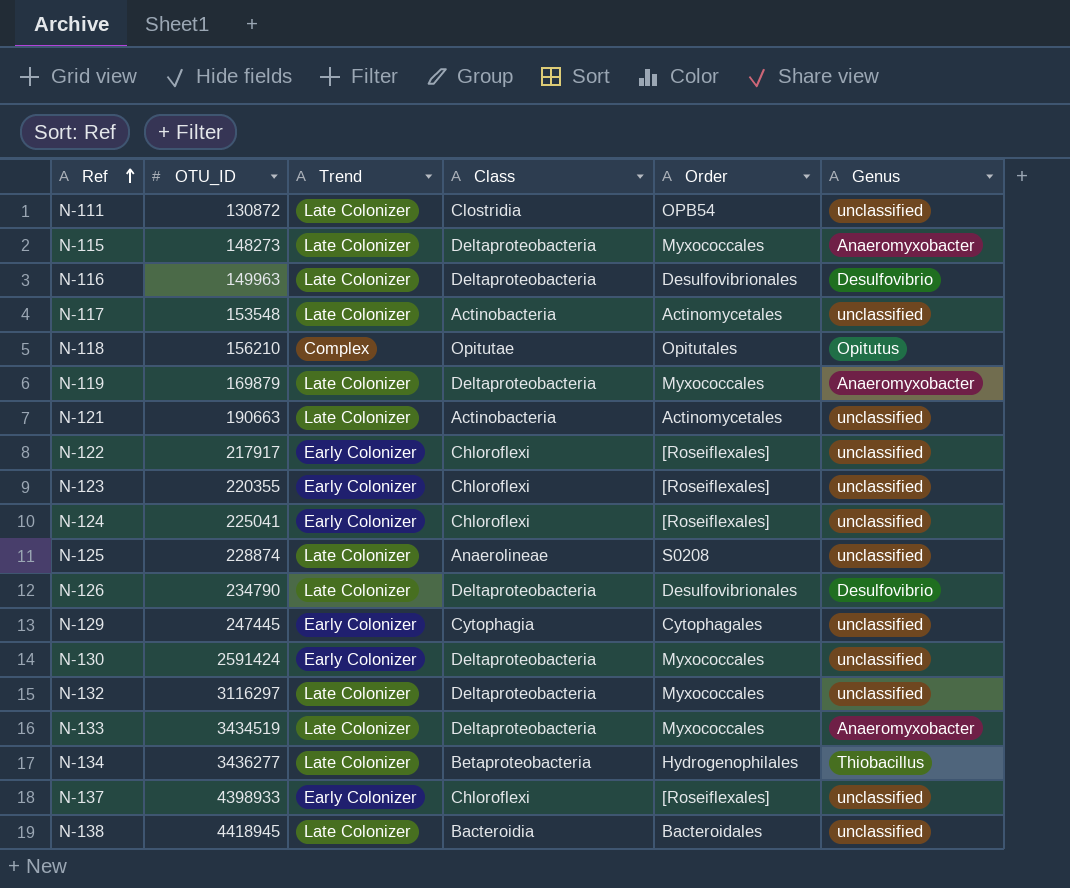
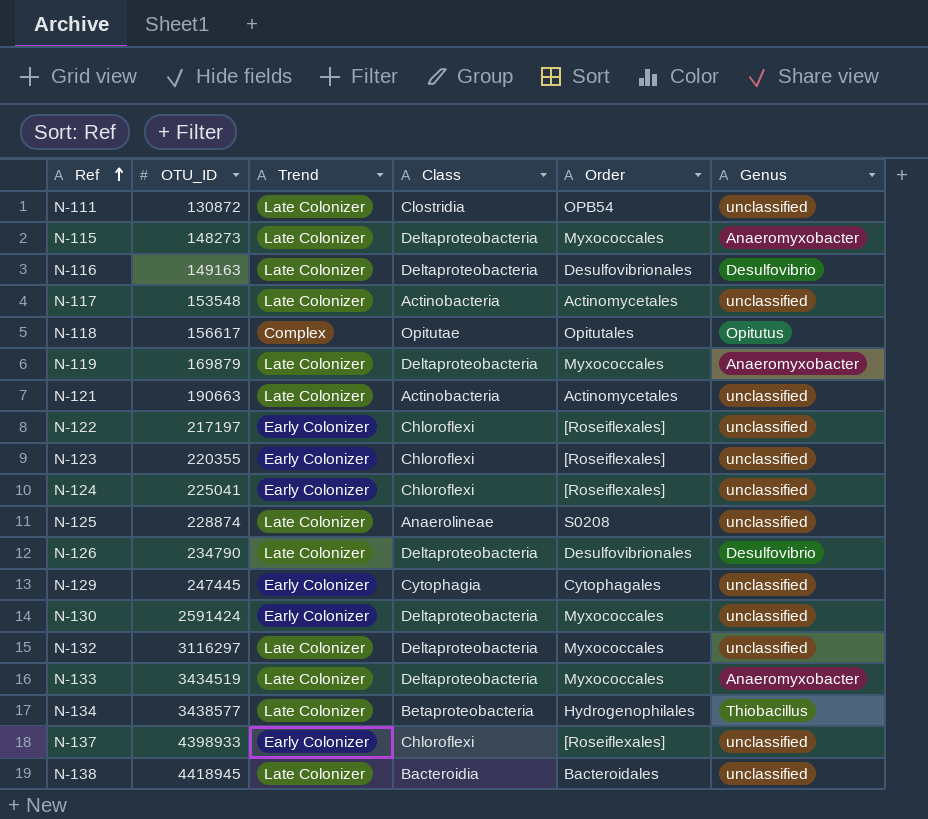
N-116 | OTU_ID: 149963 -> 149163
N-118 | OTU_ID: 156210 -> 156617
N-122 | OTU_ID: 217917 -> 217197
N-134 | OTU_ID: 3436277 -> 3438577

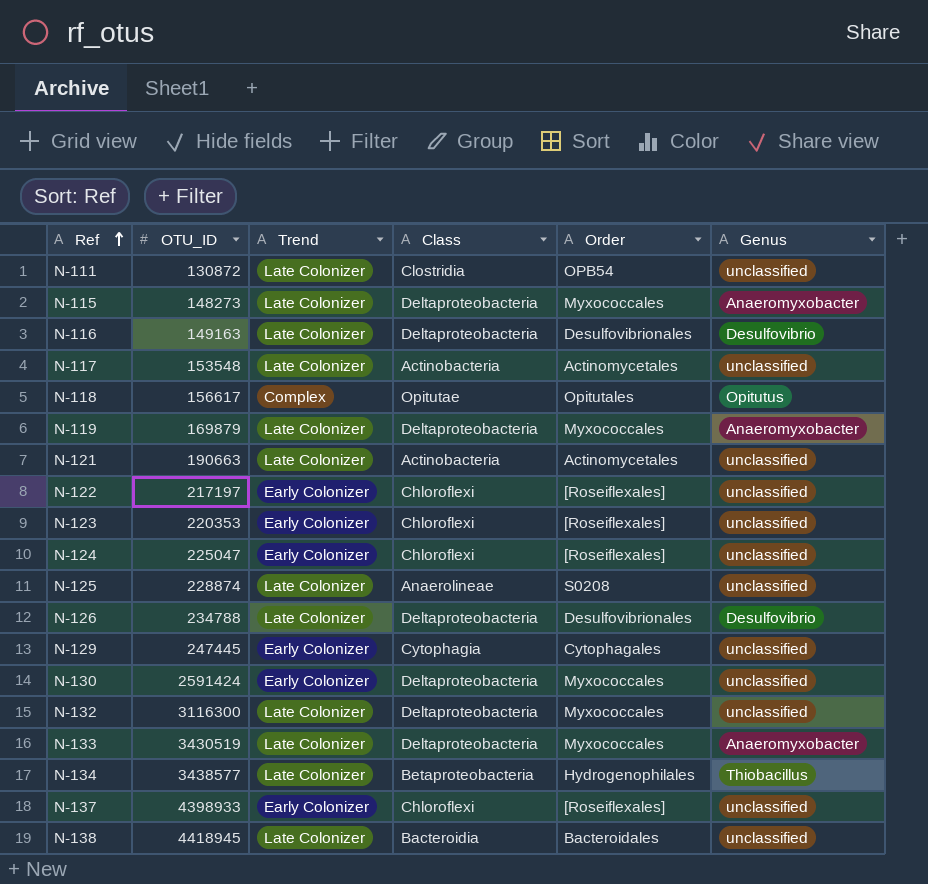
N-123 | OTU_ID: 220355 -> 220353
N-124 | OTU_ID: 225041 -> 225047
N-126 | OTU_ID: 234790 -> 234788
N-132 | OTU_ID: 3116297 -> 3116300
N-133 | OTU_ID: 3434519 -> 3430519

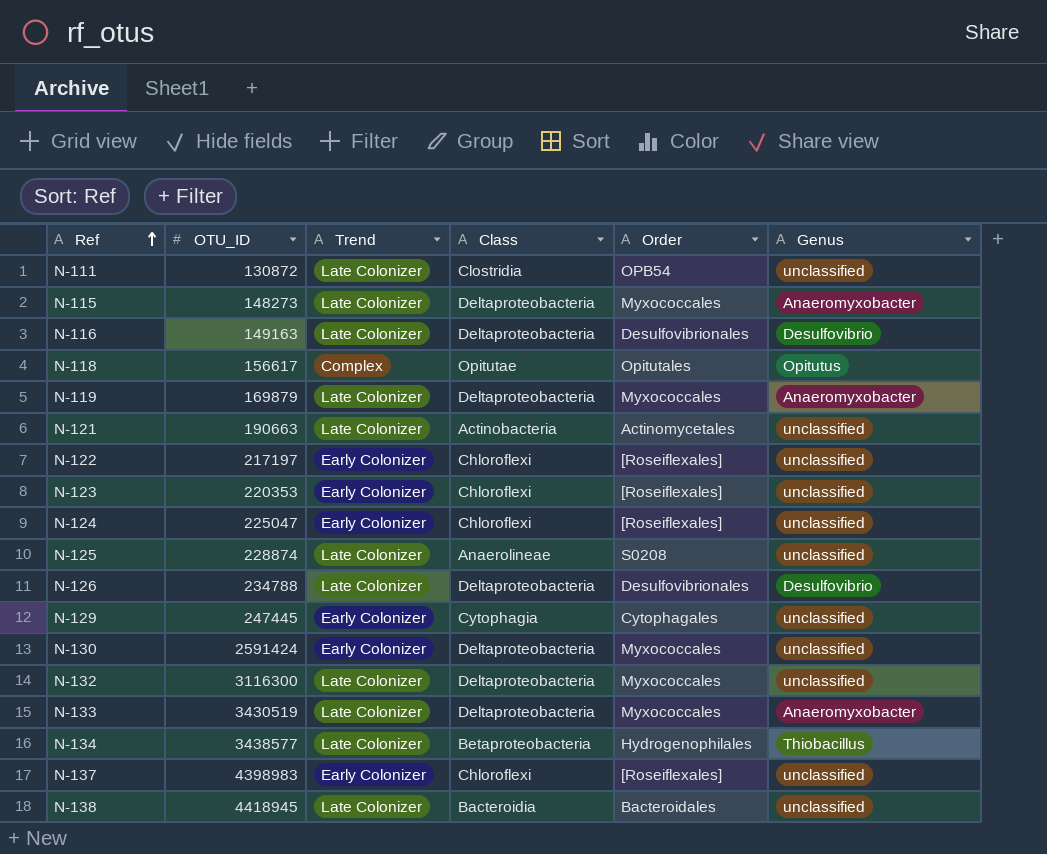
row N-117: 153548 | Late Colonizer | Actinobacteria | Actinomycetales | unclassified -> none
N-137 | OTU_ID: 4398933 -> 4398983

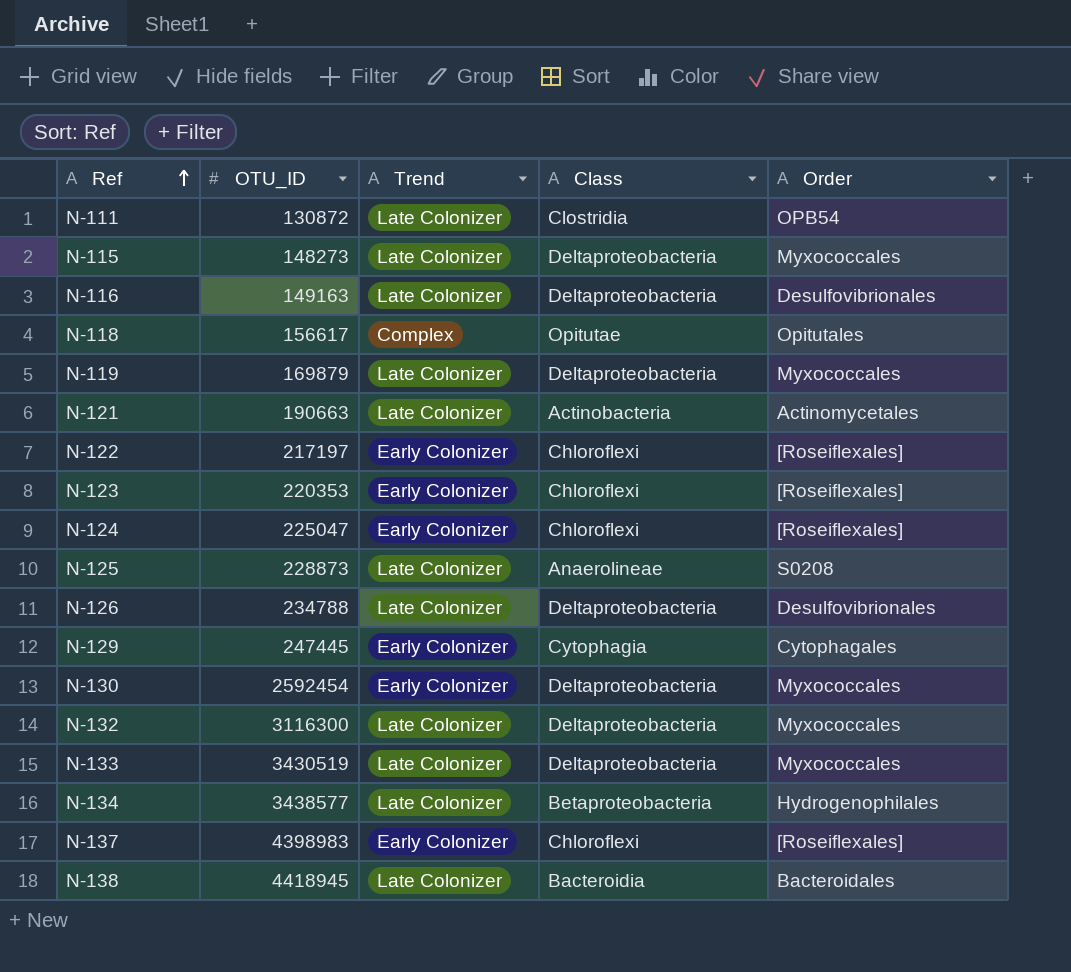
column Genus | position: 6 -> none
N-125 | OTU_ID: 228874 -> 228873
N-130 | OTU_ID: 2591424 -> 2592454

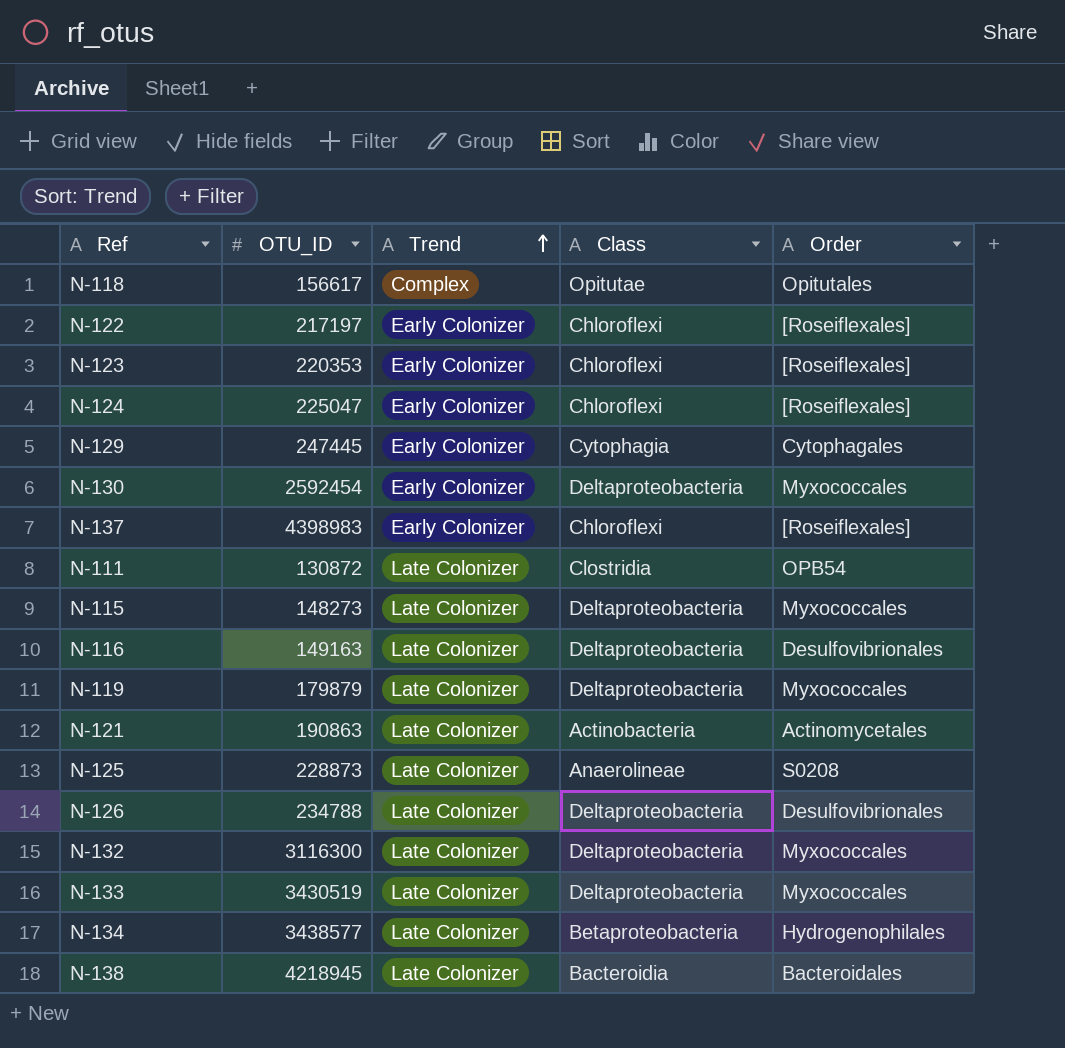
row order: Ref ascending -> Trend ascending
N-119 | OTU_ID: 169879 -> 179879
N-121 | OTU_ID: 190663 -> 190863
N-138 | OTU_ID: 4418945 -> 4218945

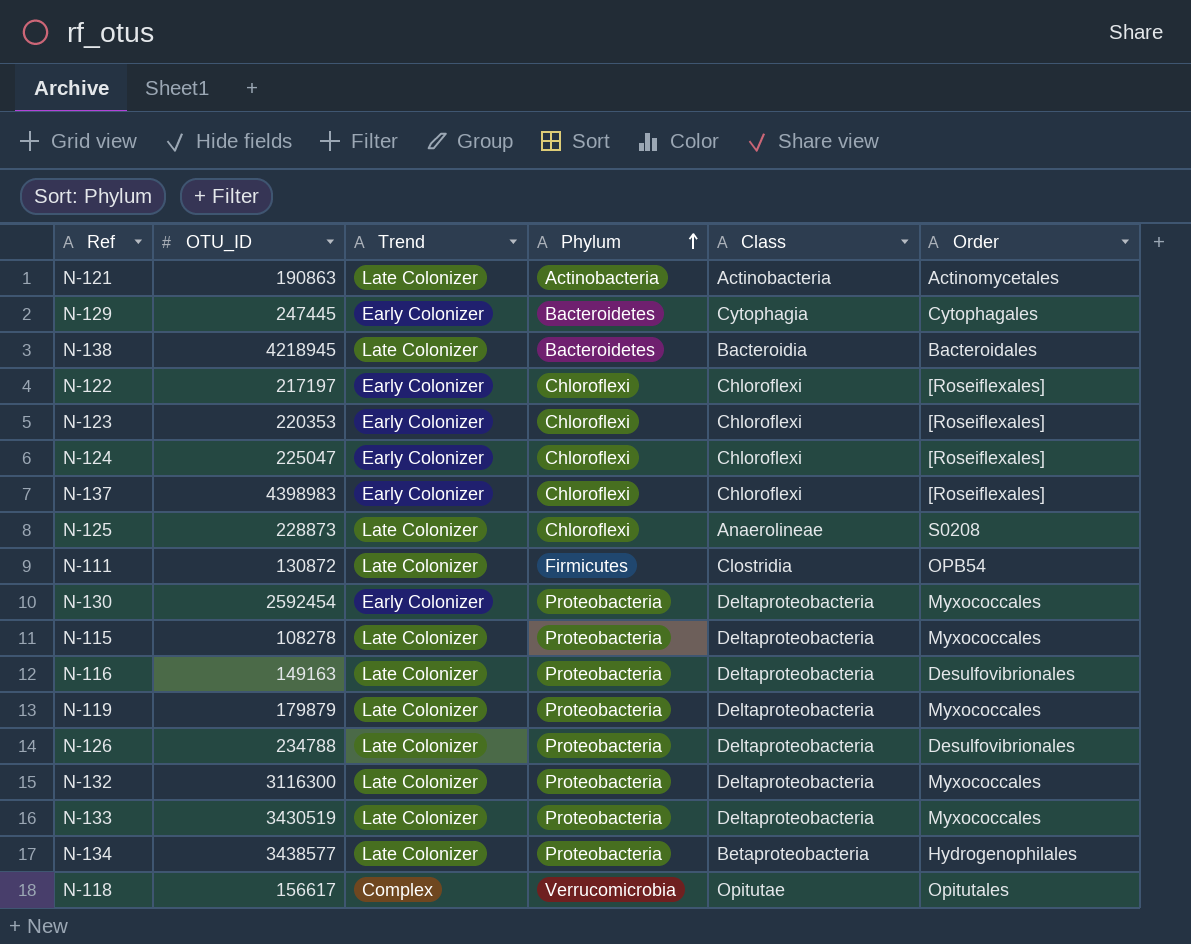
row order: Trend ascending -> Phylum ascending
column Phylum | position: none -> 4
N-115 | OTU_ID: 148273 -> 108278

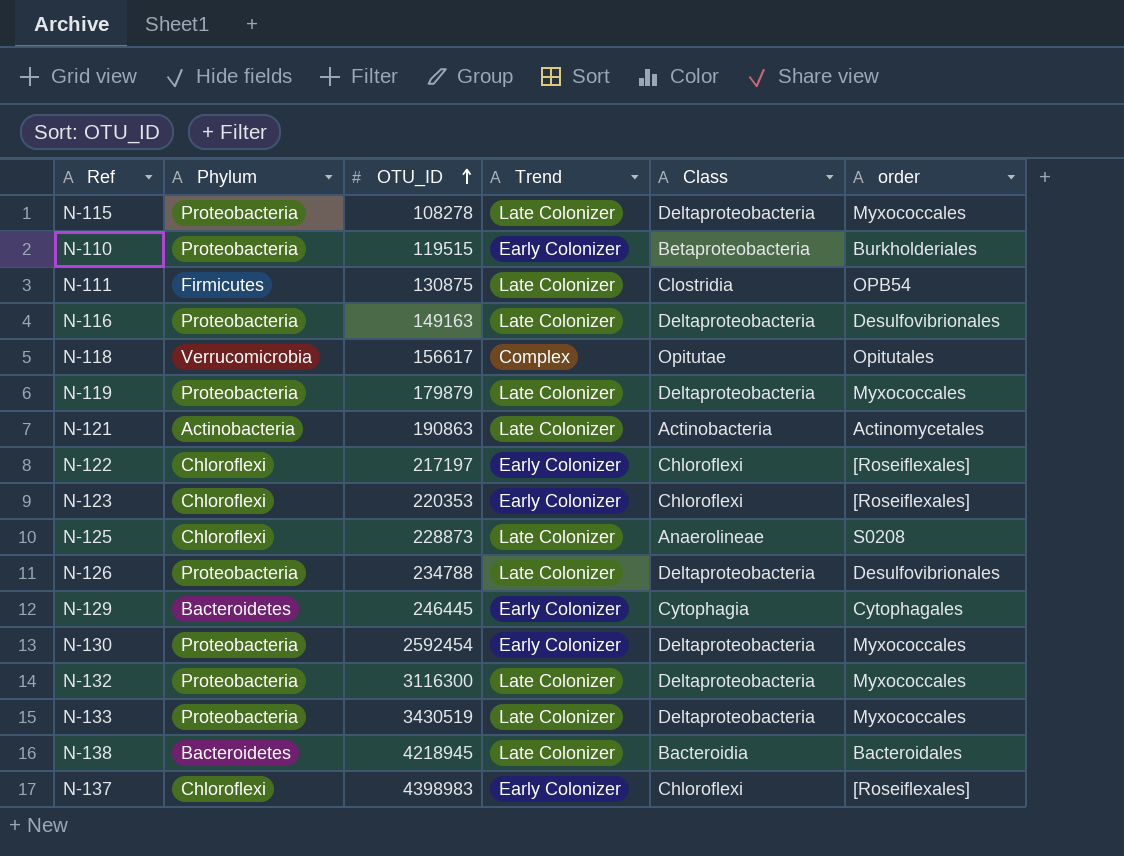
row order: Phylum ascending -> OTU_ID ascending
column Phylum | position: 4 -> 2
column name: Order -> order
row N-124: 225047 | Early Colonizer | Chloroflexi | Chloroflexi | [Roseiflexales] -> none
row N-134: 3438577 | Late Colonizer | Proteobacteria | Betaproteobacteria | Hydrogenophilales -> none
row N-110: none -> Proteobacteria | 119515 | Early Colonizer | Betaproteobacteria | Burkholderiales
N-111 | OTU_ID: 130872 -> 130875
N-129 | OTU_ID: 247445 -> 246445

